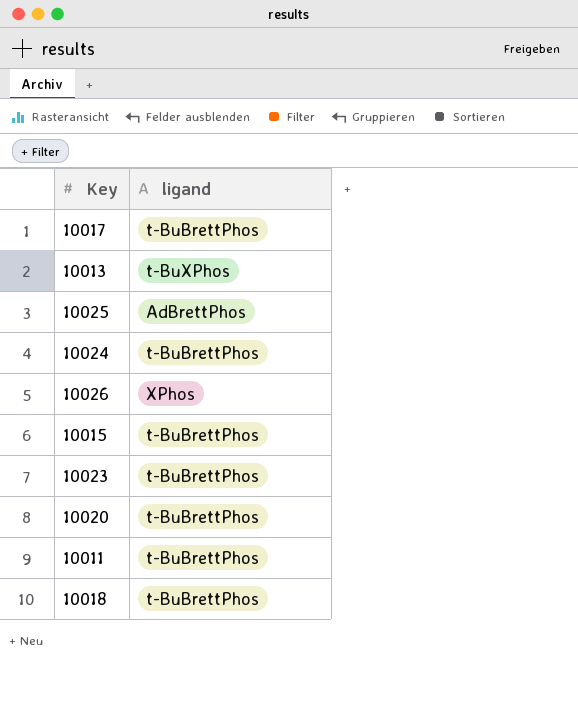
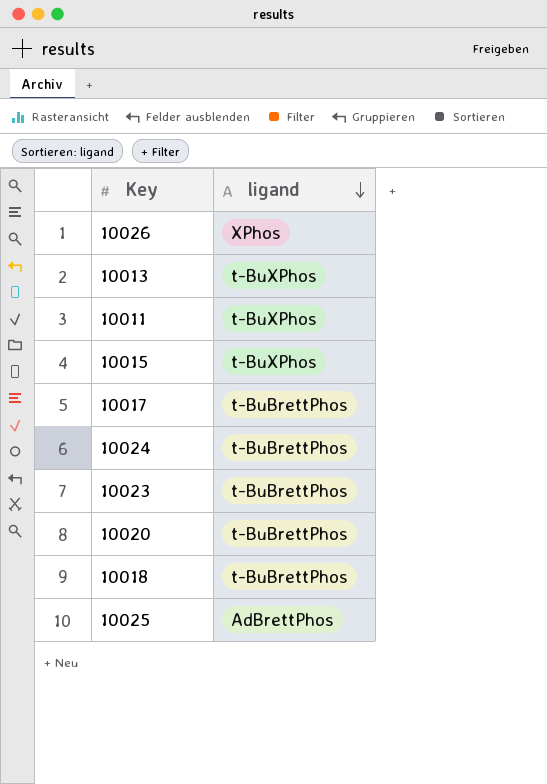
row order: none -> ligand descending
10011 | ligand: t-BuBrettPhos -> t-BuXPhos
10015 | ligand: t-BuBrettPhos -> t-BuXPhos

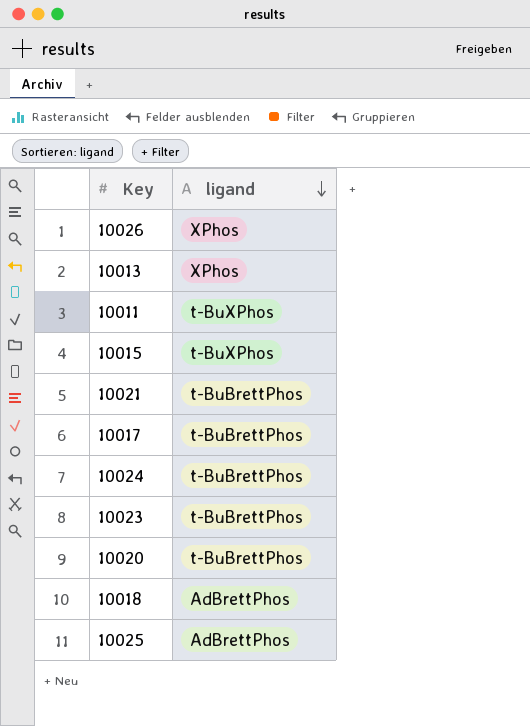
10013 | ligand: t-BuXPhos -> XPhos
row 10021: none -> t-BuBrettPhos
10018 | ligand: t-BuBrettPhos -> AdBrettPhos

